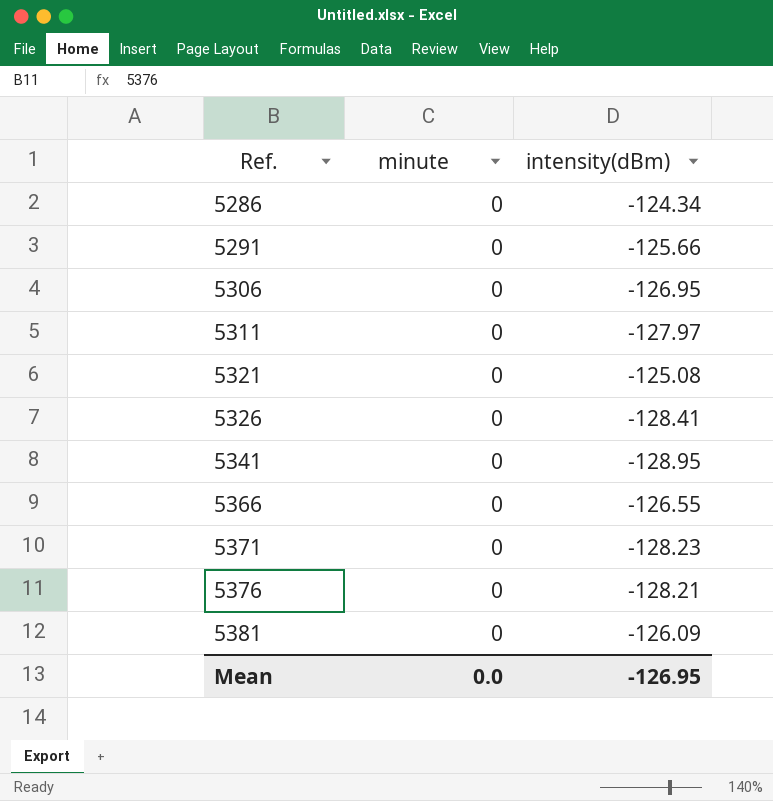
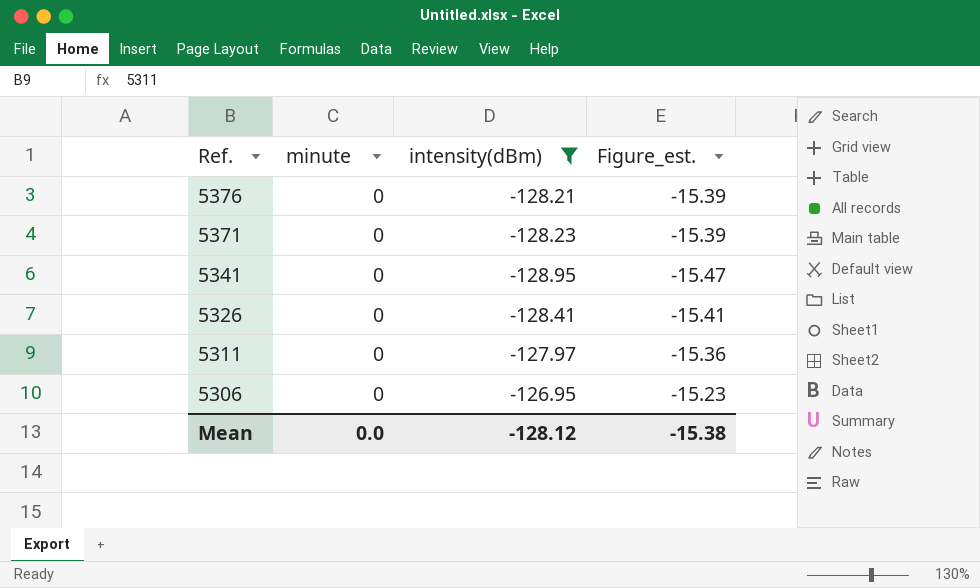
filter: none -> intensity(dBm) <= -126.95
row order: Ref. ascending -> Ref. descending
column Figure_est. | formula: none -> [intensity(dBm)] * 0.12
Mean | intensity(dBm): -126.95 -> -128.12

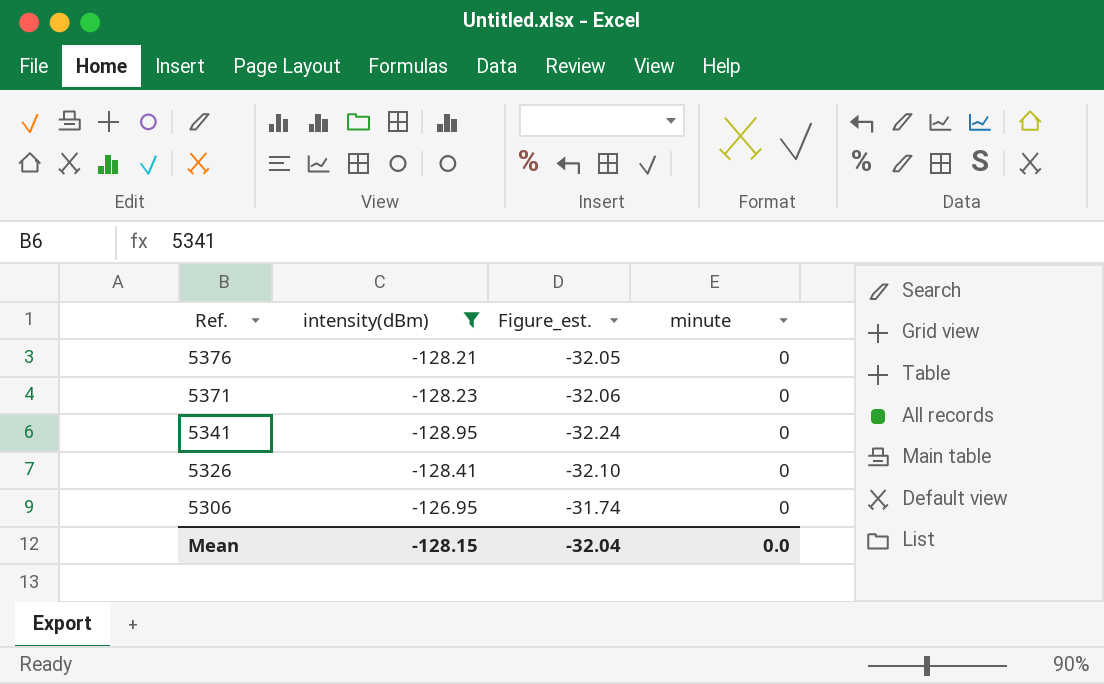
column Figure_est. | formula: [intensity(dBm)] * 0.12 -> [intensity(dBm)] * 0.25
column minute | position: 2 -> 4
row 5311: 0 | -127.97 | -15.36 -> none
Mean | intensity(dBm): -128.12 -> -128.15
Mean | Figure_est.: -15.38 -> -32.04

